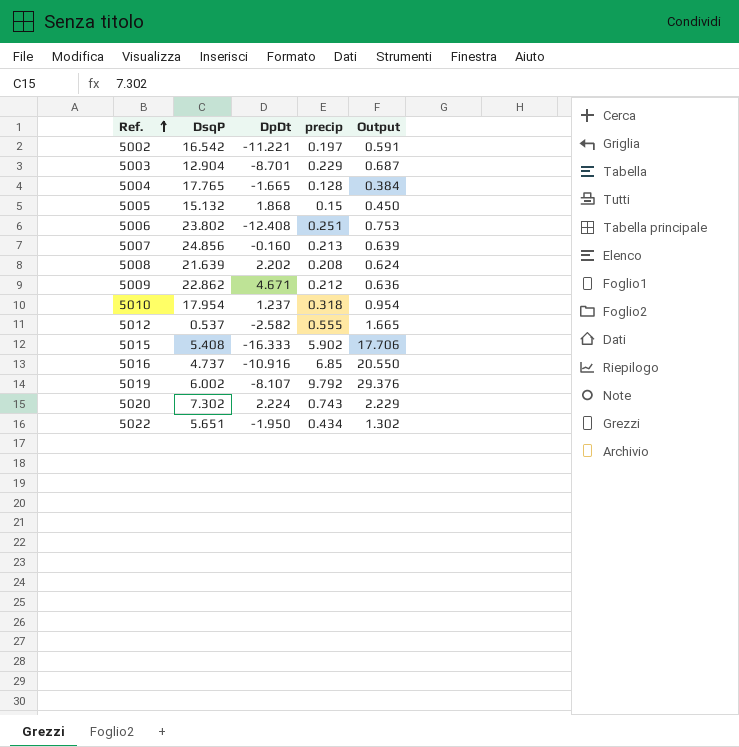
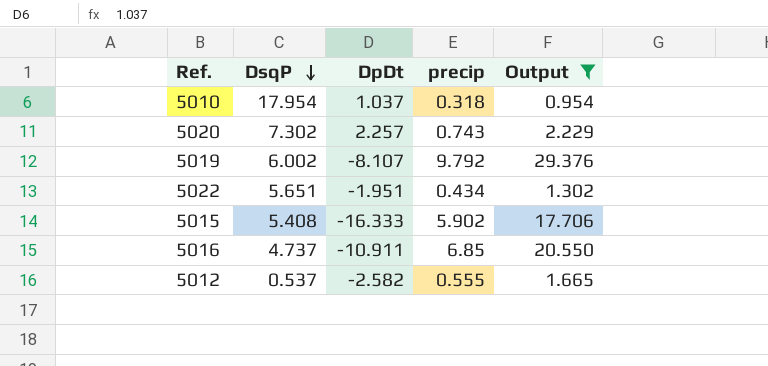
filter: none -> Output >= 0.954
row order: Ref. ascending -> DsqP descending
5010 | DpDt: 1.237 -> 1.037
5020 | DpDt: 2.224 -> 2.257
5022 | DpDt: -1.950 -> -1.951
5016 | DpDt: -10.916 -> -10.911

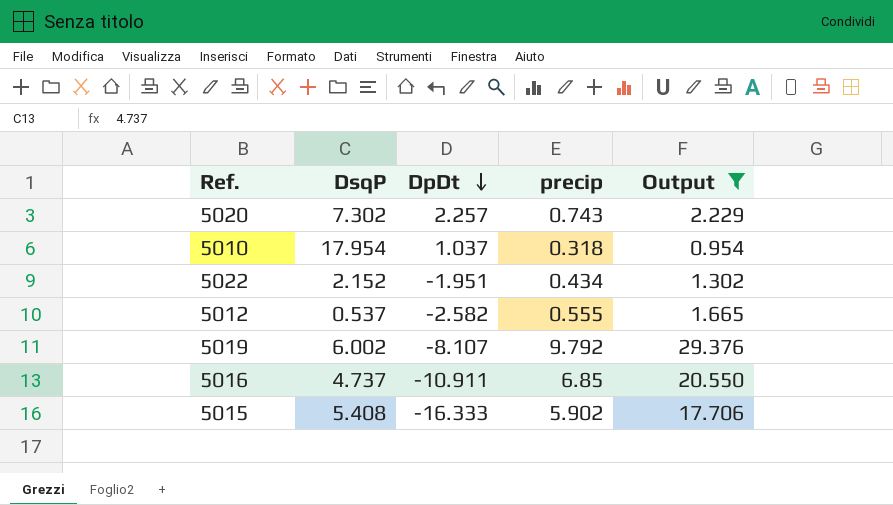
row order: DsqP descending -> DpDt descending
5022 | DsqP: 5.651 -> 2.152

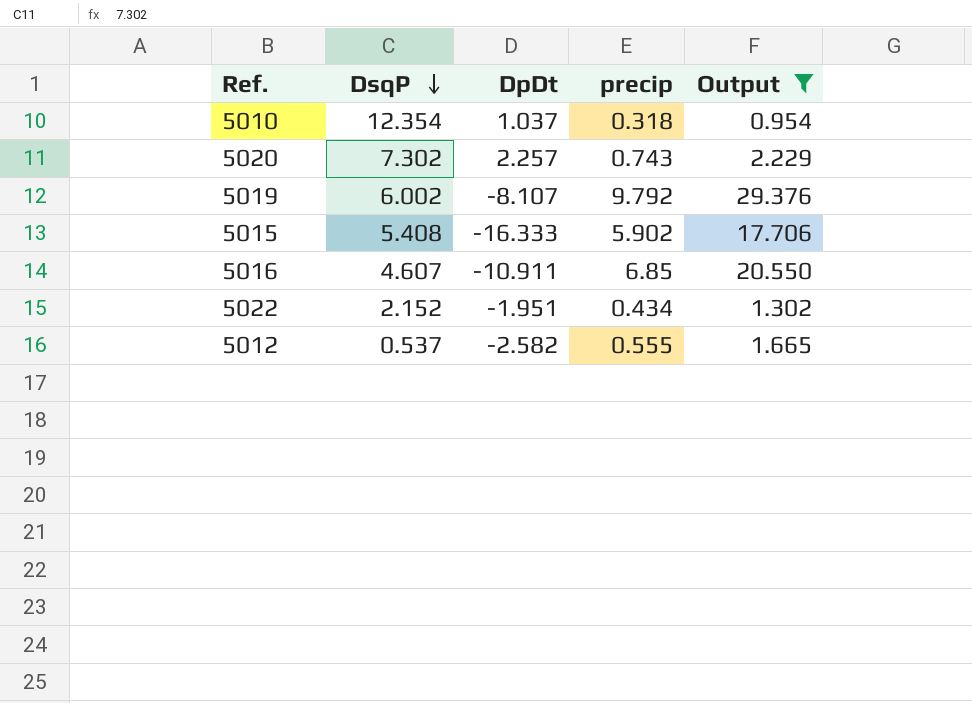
row order: DpDt descending -> DsqP descending
5010 | DsqP: 17.954 -> 12.354
5016 | DsqP: 4.737 -> 4.607

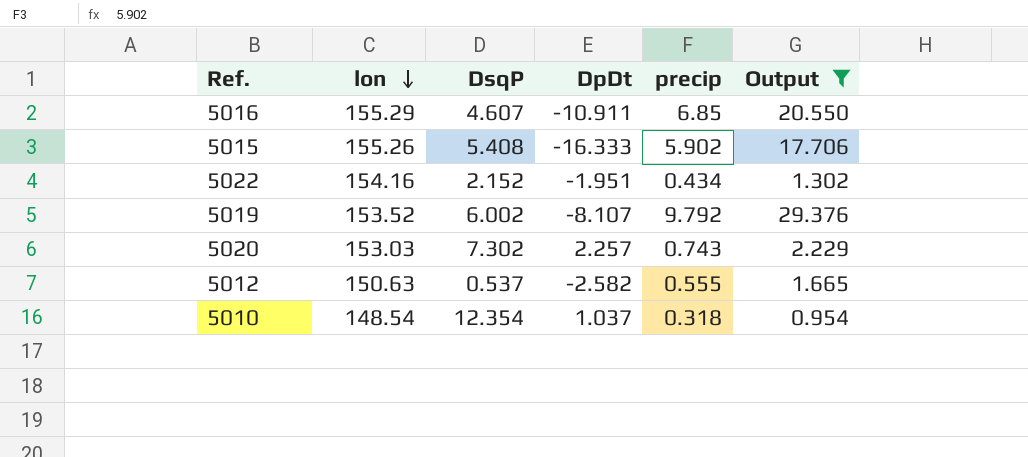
row order: DsqP descending -> lon descending
column lon | position: none -> 2

